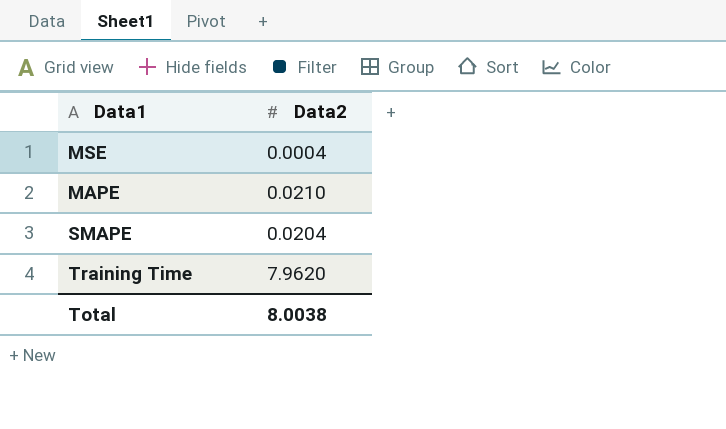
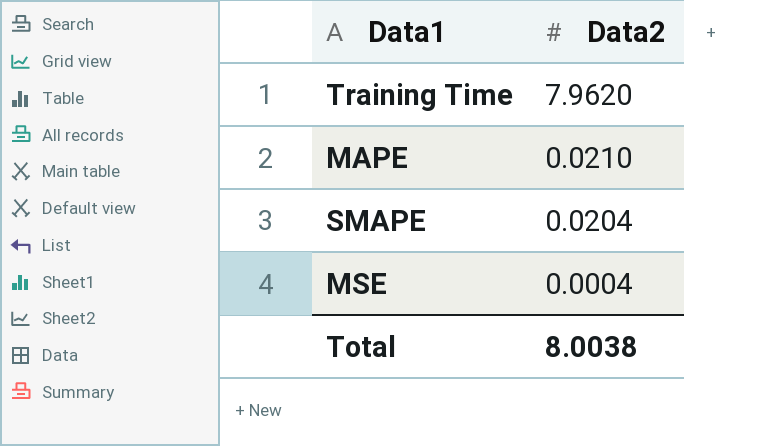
row order: none -> Data2 descending

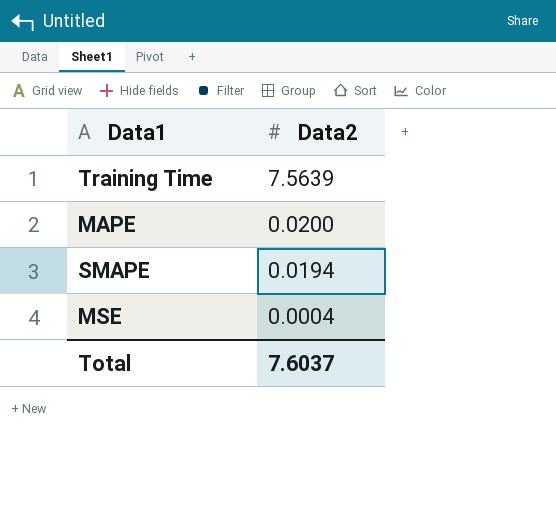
Training Time | Data2: 7.9620 -> 7.5639
MAPE | Data2: 0.0210 -> 0.0200
SMAPE | Data2: 0.0204 -> 0.0194
Total | Data2: 8.0038 -> 7.6037

